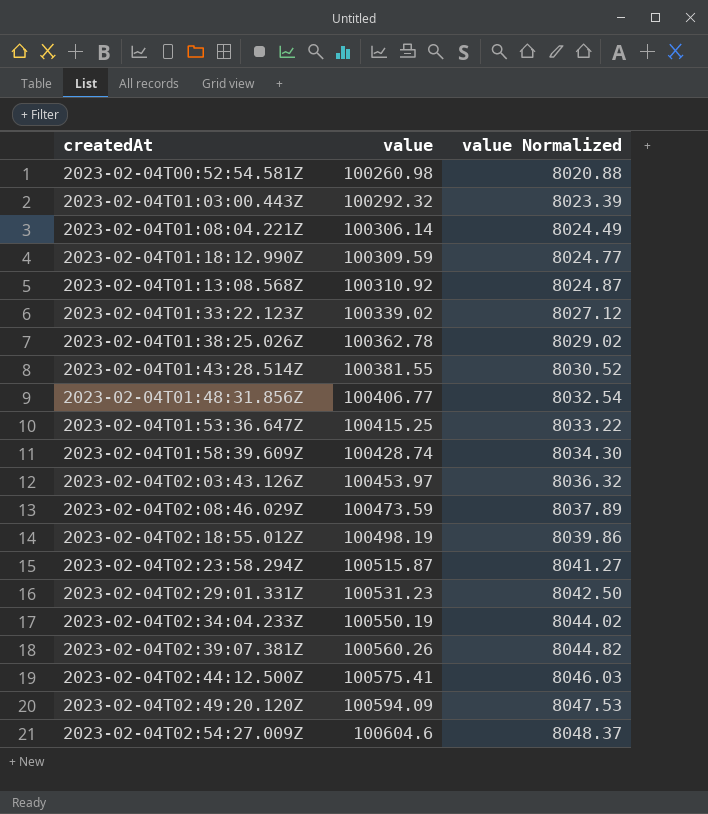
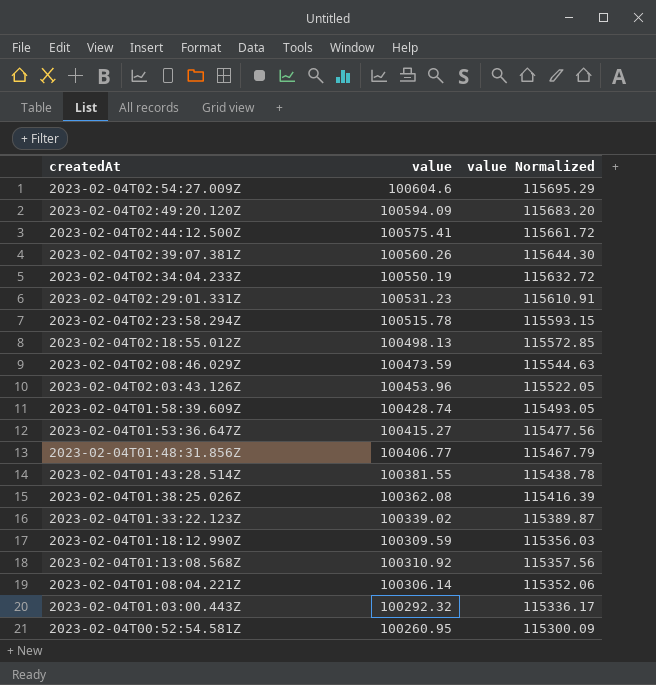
row order: value ascending -> createdAt descending
column value Normalized | formula: [value] * 0.08 -> [value] * 1.15
2023-02-04T02:23:58.294Z | value: 100515.87 -> 100515.78
2023-02-04T02:18:55.012Z | value: 100498.19 -> 100498.13
2023-02-04T02:03:43.126Z | value: 100453.97 -> 100453.96
2023-02-04T01:53:36.647Z | value: 100415.25 -> 100415.27
2023-02-04T01:38:25.026Z | value: 100362.78 -> 100362.08
2023-02-04T00:52:54.581Z | value: 100260.98 -> 100260.95

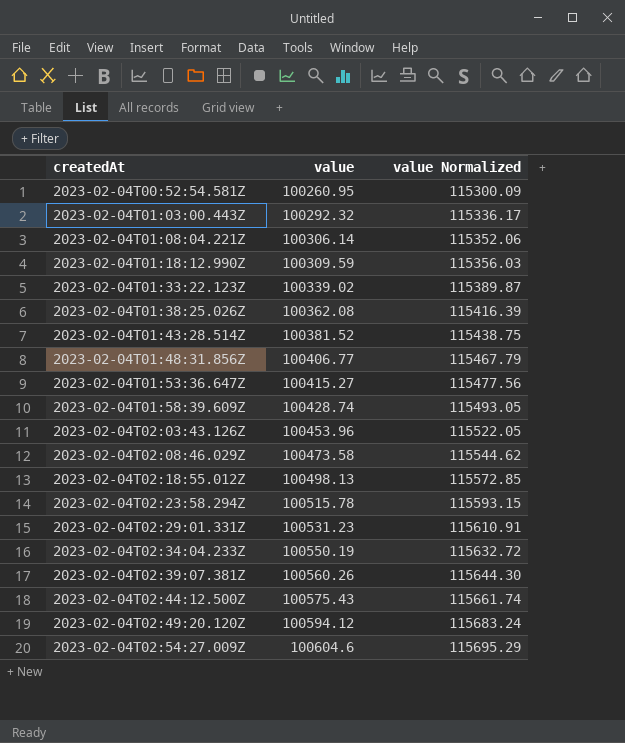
row order: createdAt descending -> createdAt ascending
row 2023-02-04T01:13:08.568Z: 100310.92 | 115357.56 -> none
2023-02-04T01:43:28.514Z | value: 100381.55 -> 100381.52
2023-02-04T01:43:28.514Z | value Normalized: 115438.78 -> 115438.75
2023-02-04T02:08:46.029Z | value: 100473.59 -> 100473.58
2023-02-04T02:08:46.029Z | value Normalized: 115544.63 -> 115544.62
2023-02-04T02:44:12.500Z | value: 100575.41 -> 100575.43
2023-02-04T02:44:12.500Z | value Normalized: 115661.72 -> 115661.74
2023-02-04T02:49:20.120Z | value: 100594.09 -> 100594.12
2023-02-04T02:49:20.120Z | value Normalized: 115683.20 -> 115683.24

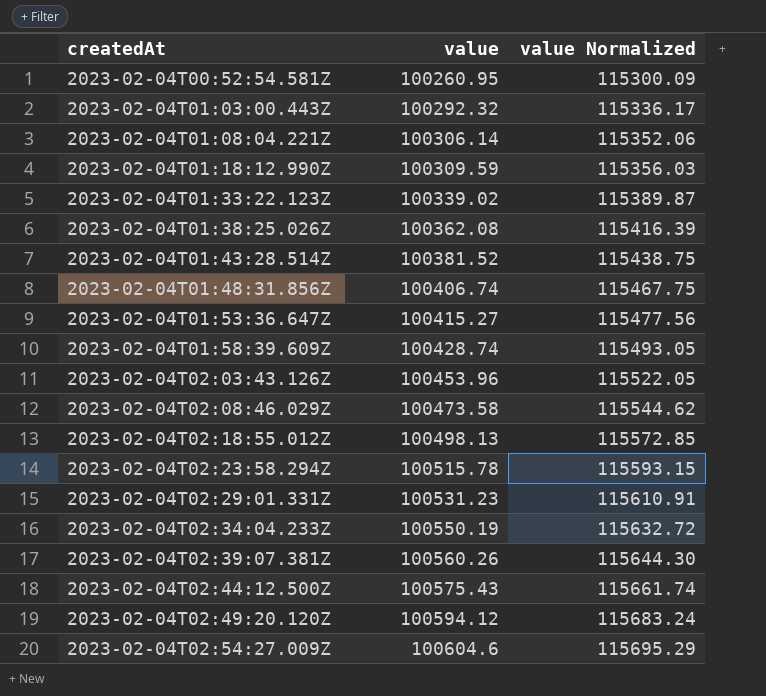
2023-02-04T01:48:31.856Z | value: 100406.77 -> 100406.74
2023-02-04T01:48:31.856Z | value Normalized: 115467.79 -> 115467.75

